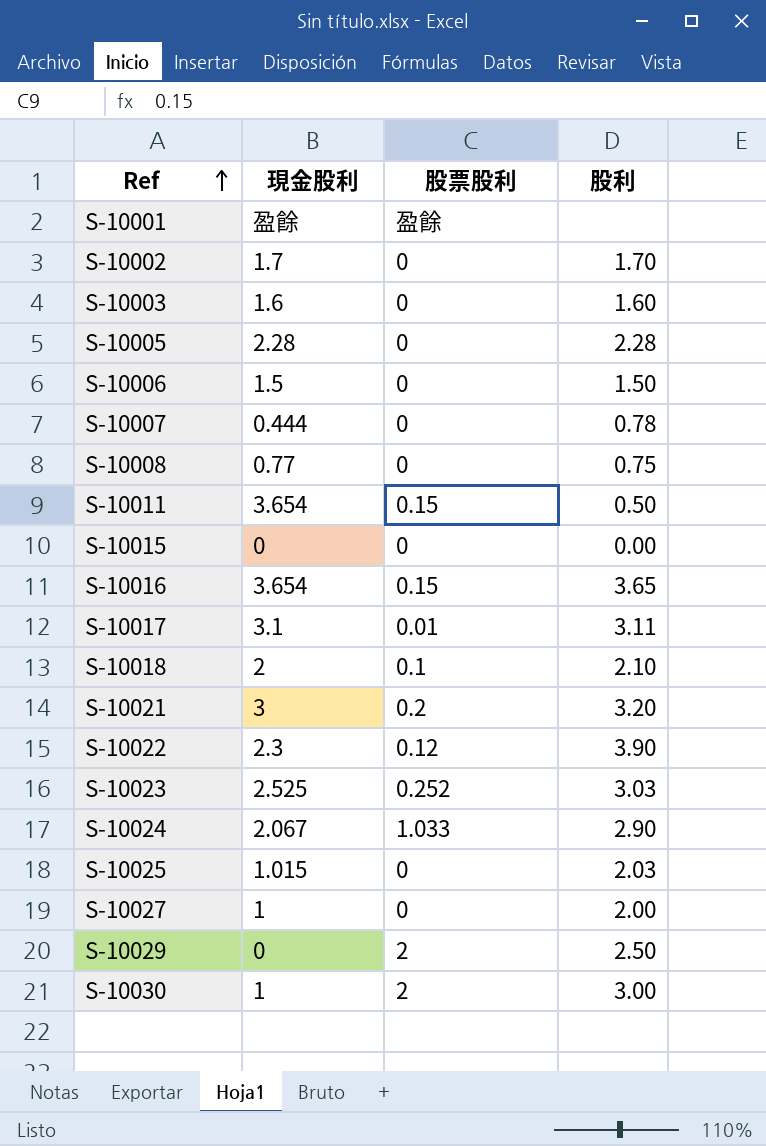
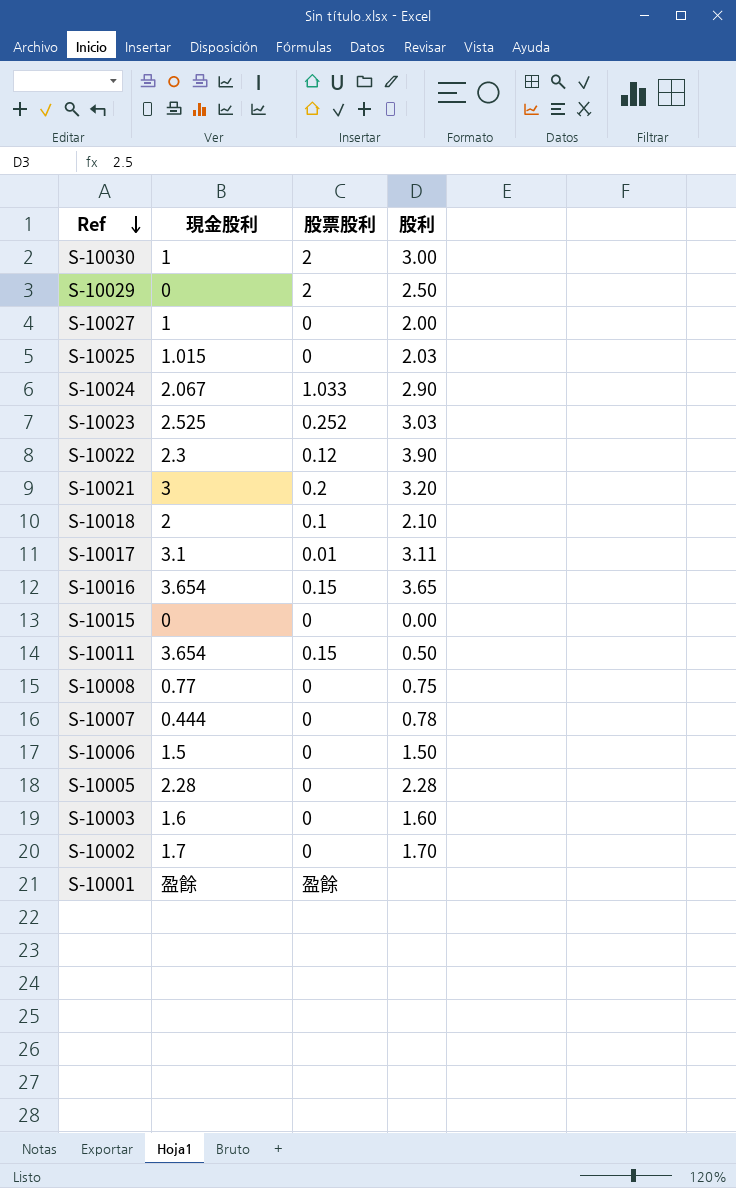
row order: Ref ascending -> Ref descending

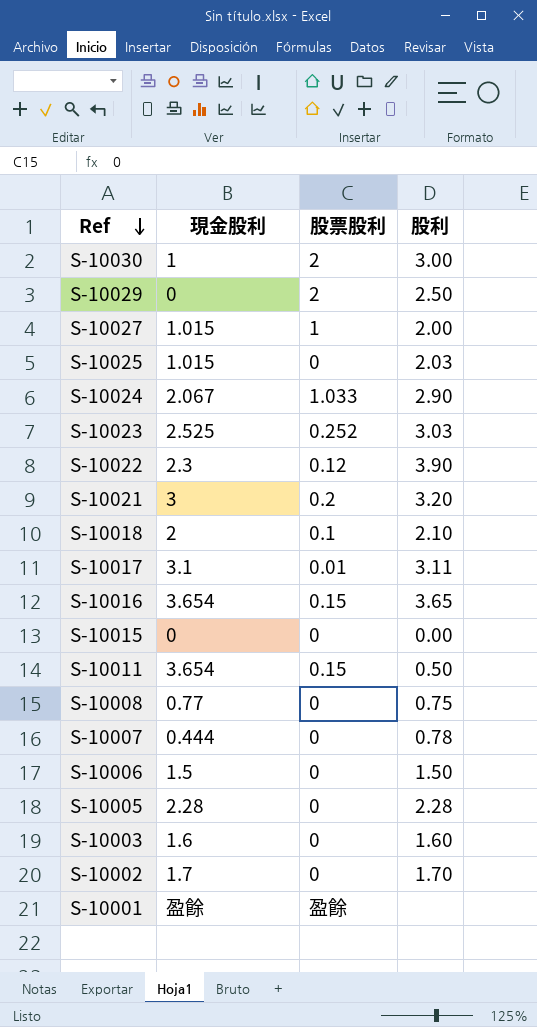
S-10027 | 現金股利: 1 -> 1.015
S-10027 | 股票股利: 0 -> 1

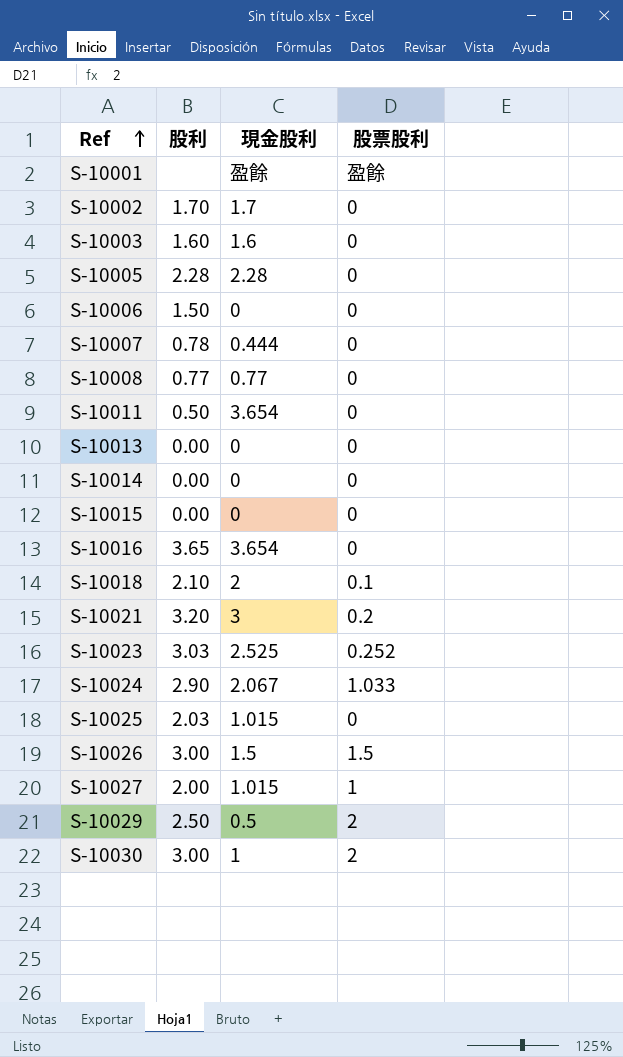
row order: Ref descending -> Ref ascending
column 股利 | position: 4 -> 2
row S-10022: 2.3 | 0.12 | 3.90 -> none
row S-10017: 3.1 | 0.01 | 3.11 -> none
S-10006 | 現金股利: 1.5 -> 0
S-10008 | 股利: 0.75 -> 0.77
S-10011 | 股票股利: 0.15 -> 0
row S-10013: none -> 0.00 | 0 | 0
row S-10014: none -> 0.00 | 0 | 0
S-10016 | 股票股利: 0.15 -> 0
row S-10026: none -> 3.00 | 1.5 | 1.5
S-10029 | 現金股利: 0 -> 0.5

